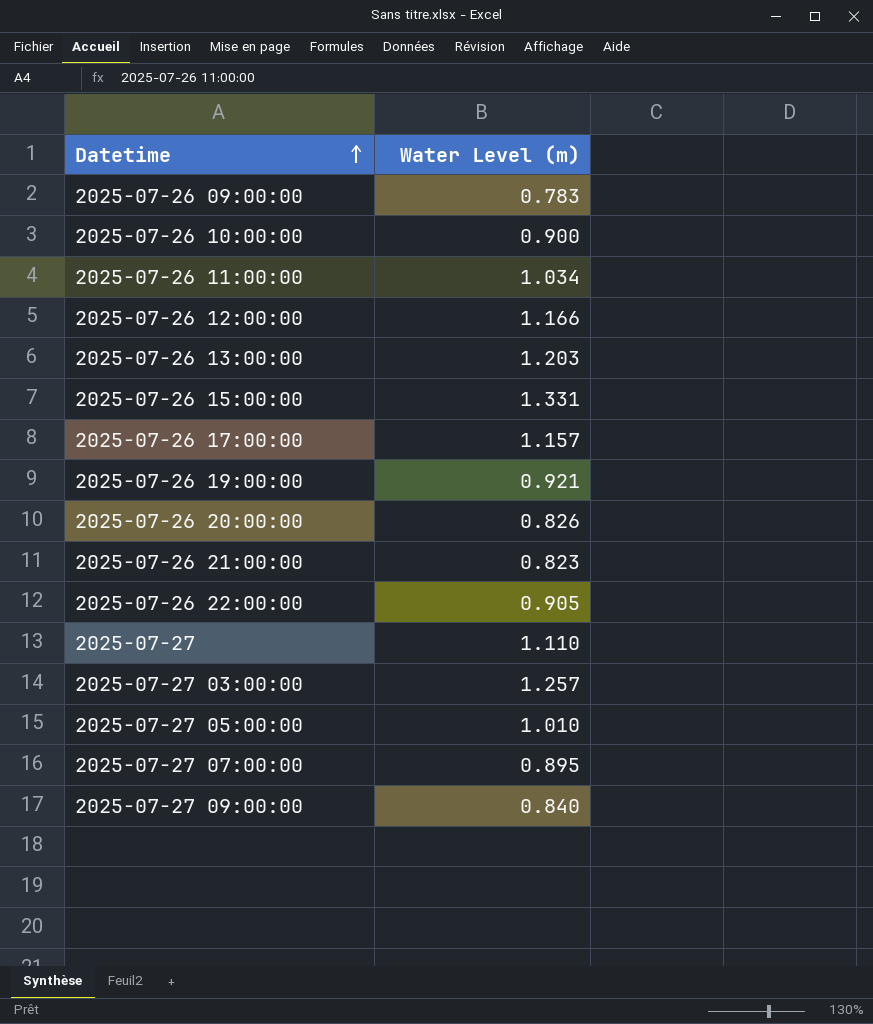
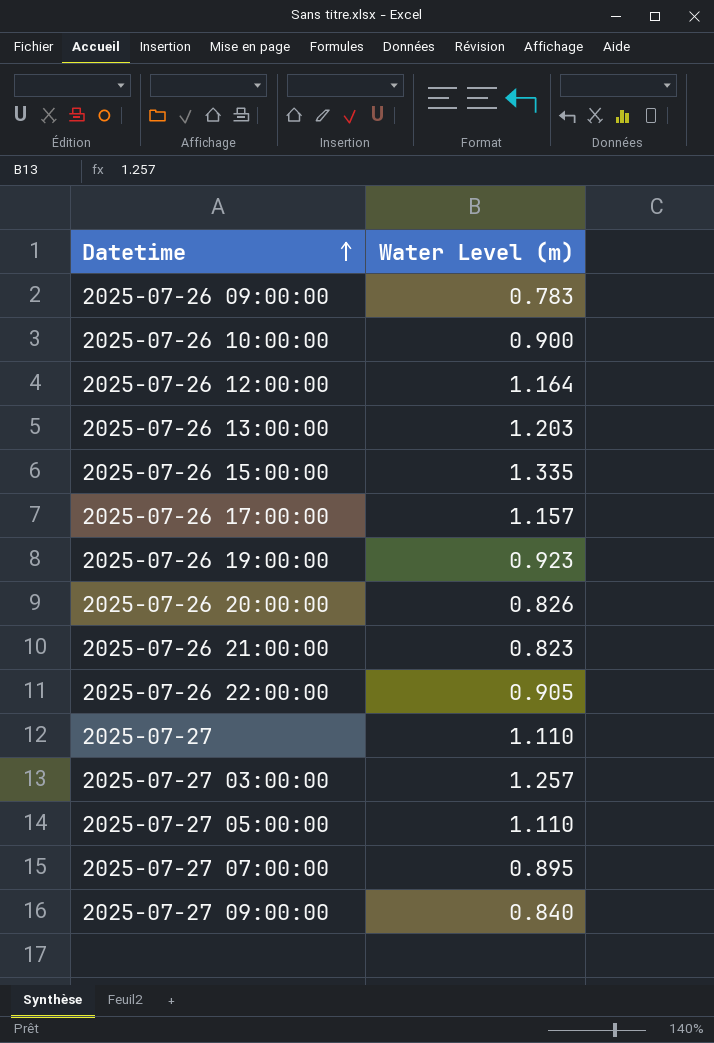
row 2025-07-26 11:00:00: 1.034 -> none
2025-07-26 12:00:00 | Water Level (m): 1.166 -> 1.164
2025-07-26 15:00:00 | Water Level (m): 1.331 -> 1.335
2025-07-26 19:00:00 | Water Level (m): 0.921 -> 0.923
2025-07-27 05:00:00 | Water Level (m): 1.010 -> 1.110

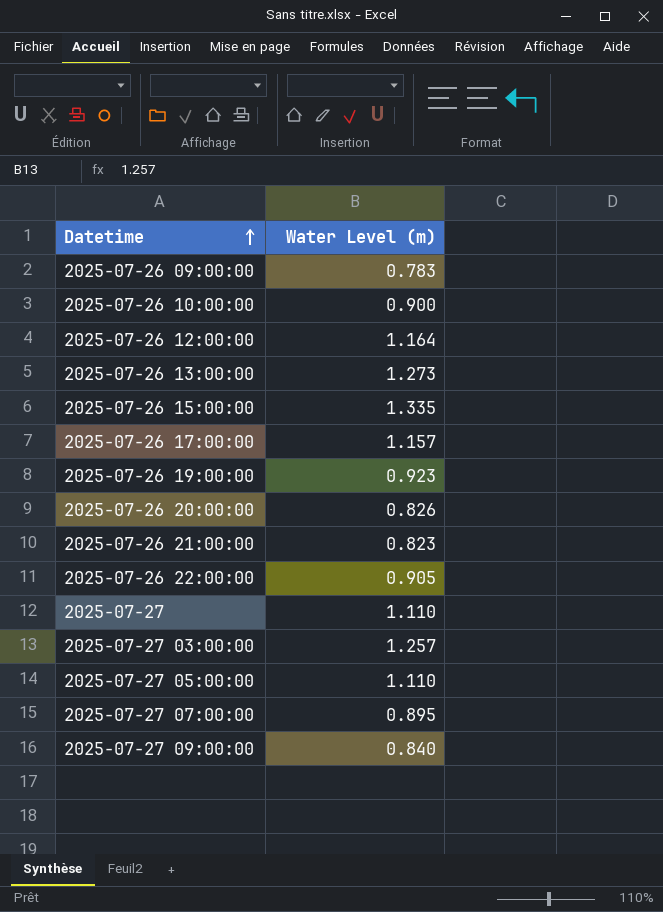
2025-07-26 13:00:00 | Water Level (m): 1.203 -> 1.273

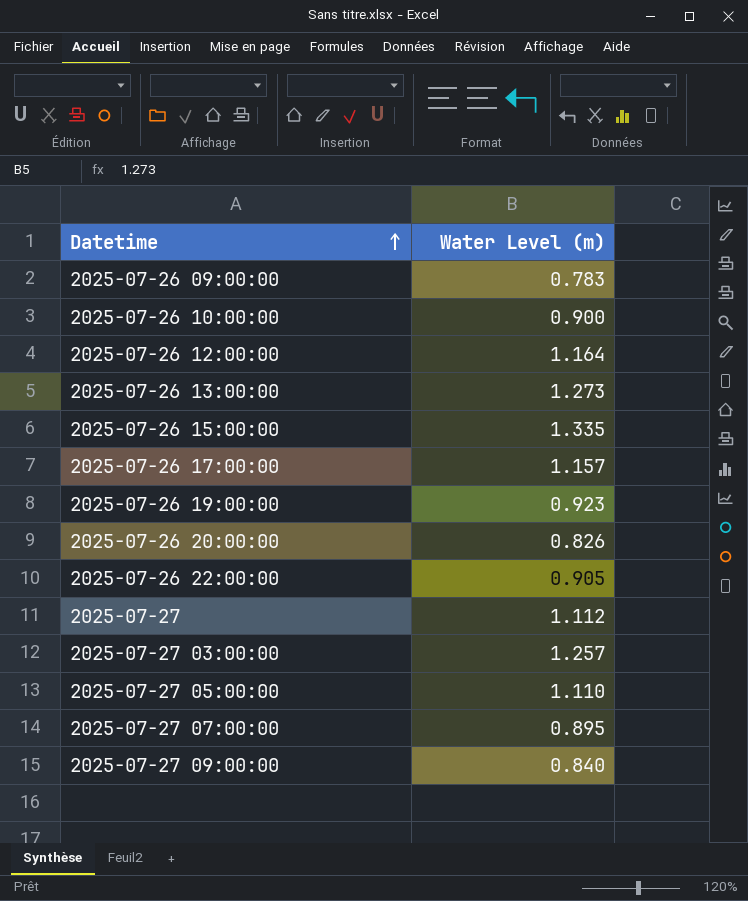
row 2025-07-26 21:00:00: 0.823 -> none
2025-07-27 | Water Level (m): 1.110 -> 1.112

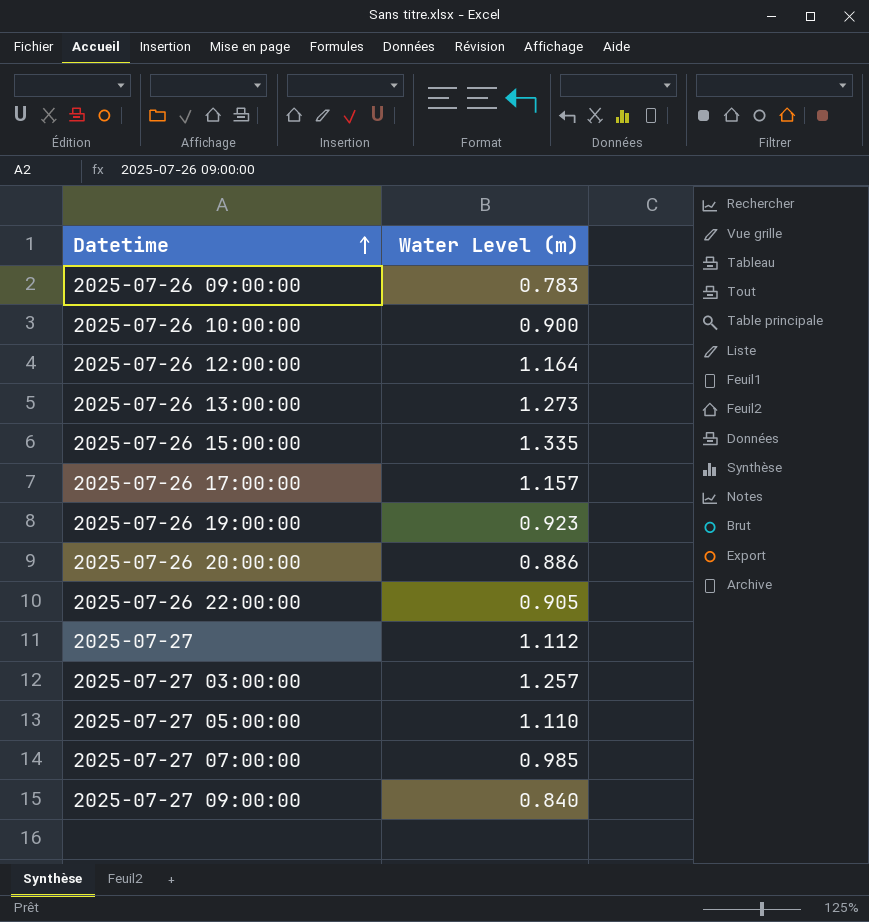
2025-07-26 20:00:00 | Water Level (m): 0.826 -> 0.886
2025-07-27 07:00:00 | Water Level (m): 0.895 -> 0.985

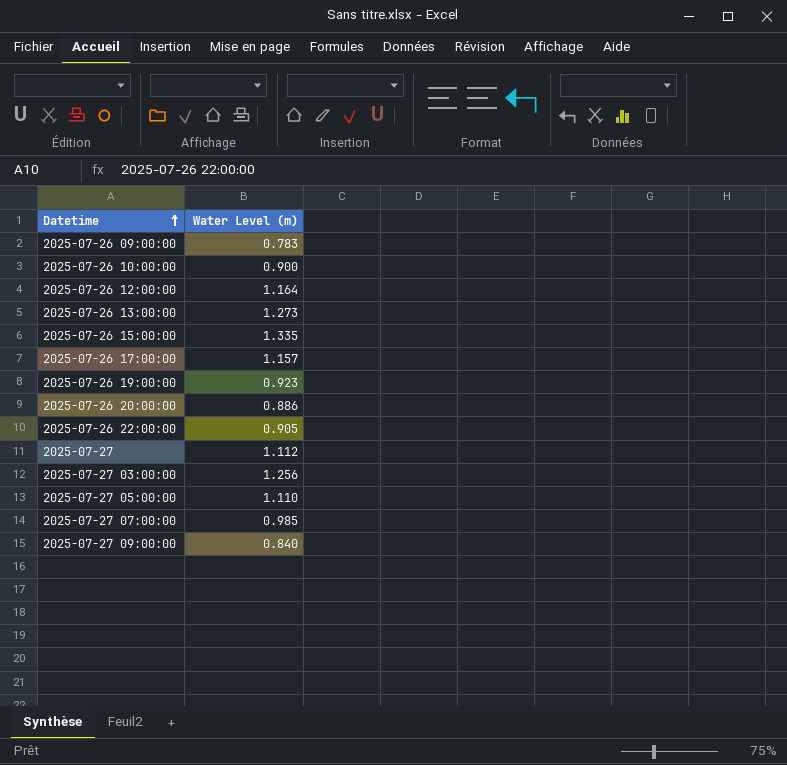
2025-07-27 03:00:00 | Water Level (m): 1.257 -> 1.256

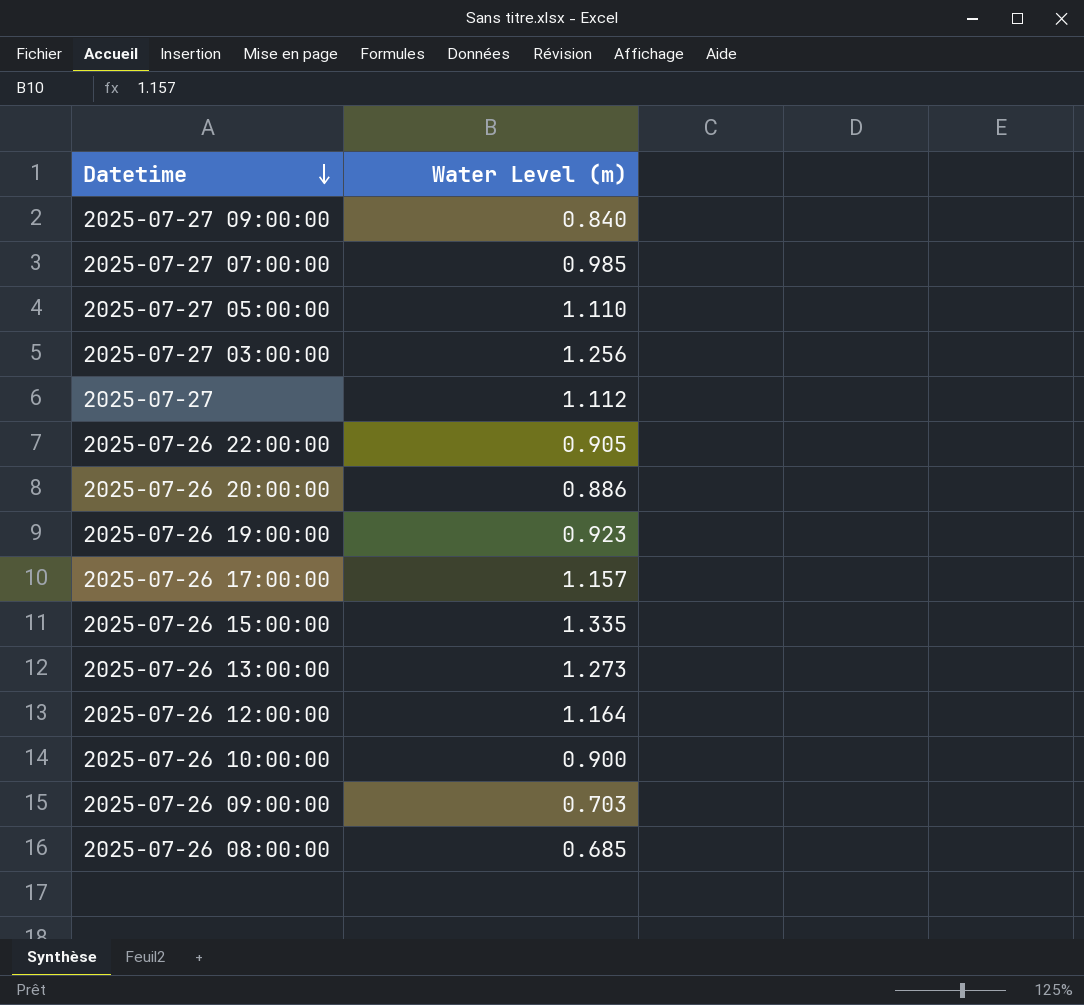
row order: Datetime ascending -> Datetime descending
2025-07-26 09:00:00 | Water Level (m): 0.783 -> 0.703
row 2025-07-26 08:00:00: none -> 0.685

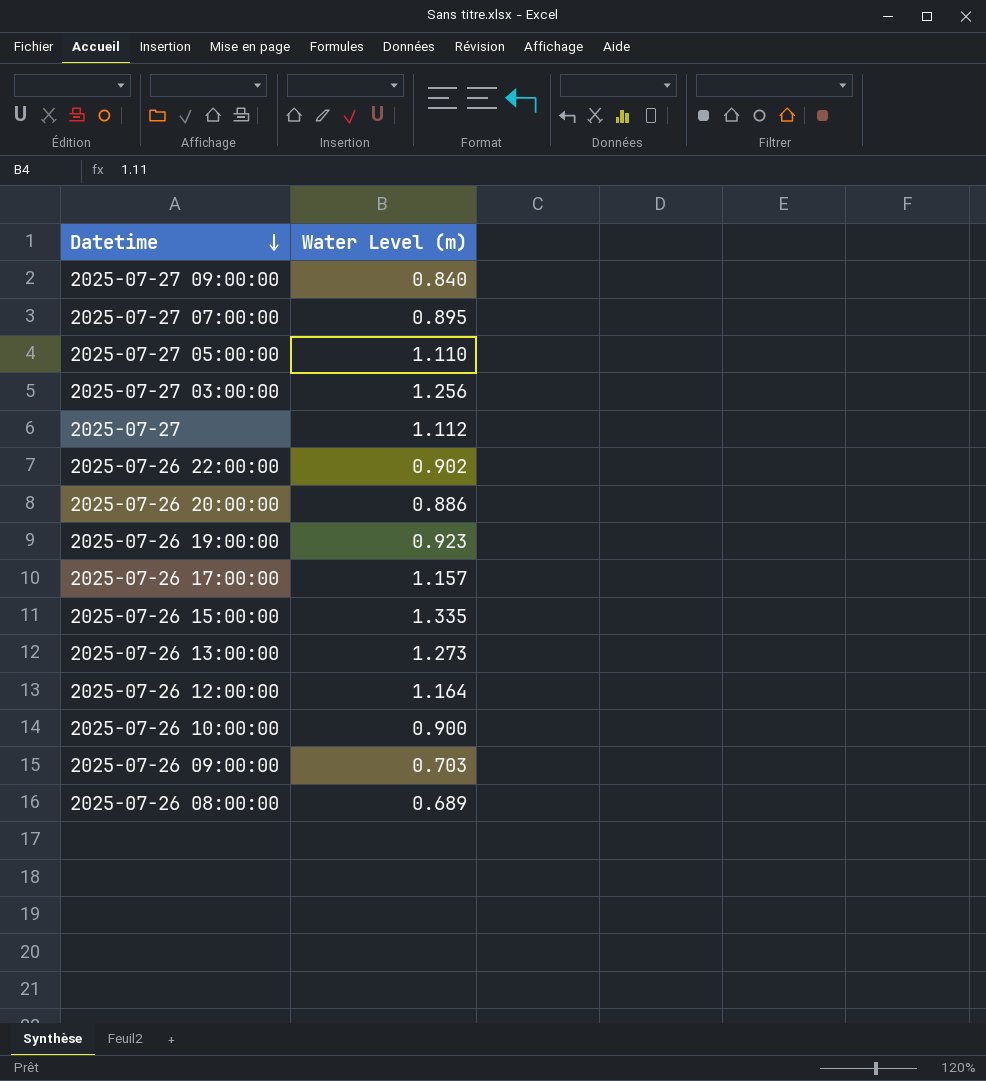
2025-07-27 07:00:00 | Water Level (m): 0.985 -> 0.895
2025-07-26 22:00:00 | Water Level (m): 0.905 -> 0.902
2025-07-26 08:00:00 | Water Level (m): 0.685 -> 0.689

